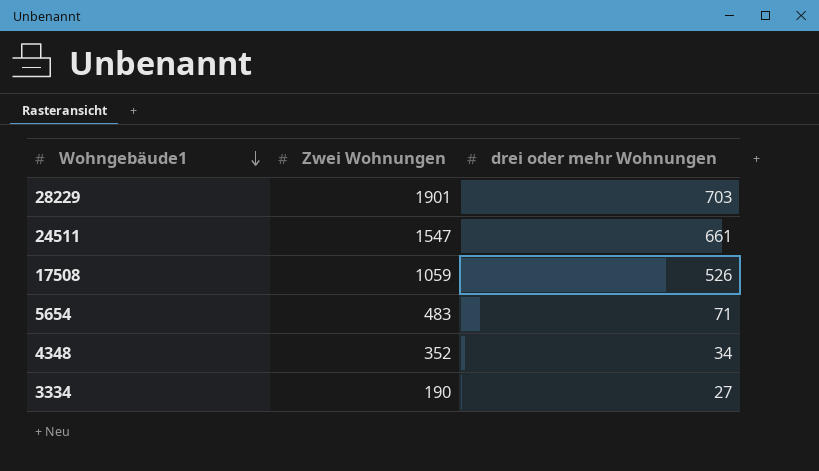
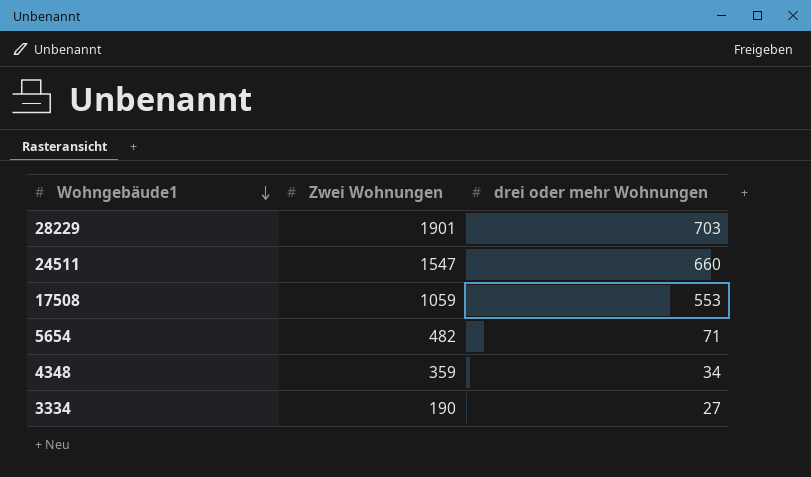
24511 | drei oder mehr Wohnungen: 661 -> 660
17508 | drei oder mehr Wohnungen: 526 -> 553
5654 | Zwei Wohnungen: 483 -> 482
4348 | Zwei Wohnungen: 352 -> 359

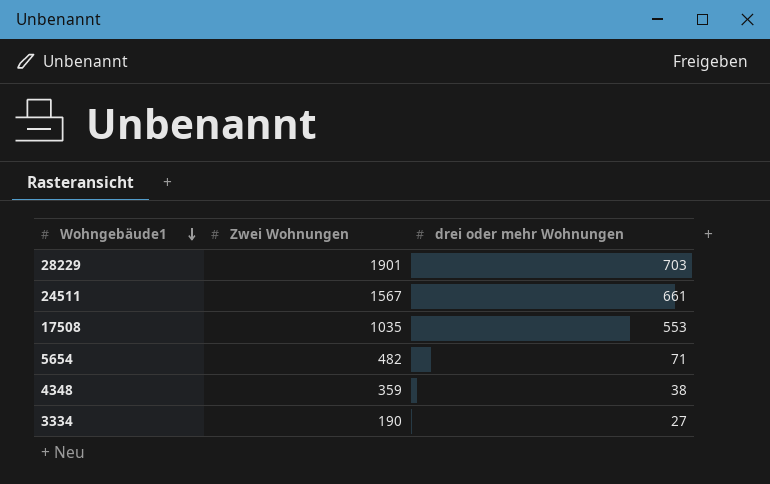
24511 | Zwei Wohnungen: 1547 -> 1567
24511 | drei oder mehr Wohnungen: 660 -> 661
17508 | Zwei Wohnungen: 1059 -> 1035
4348 | drei oder mehr Wohnungen: 34 -> 38

